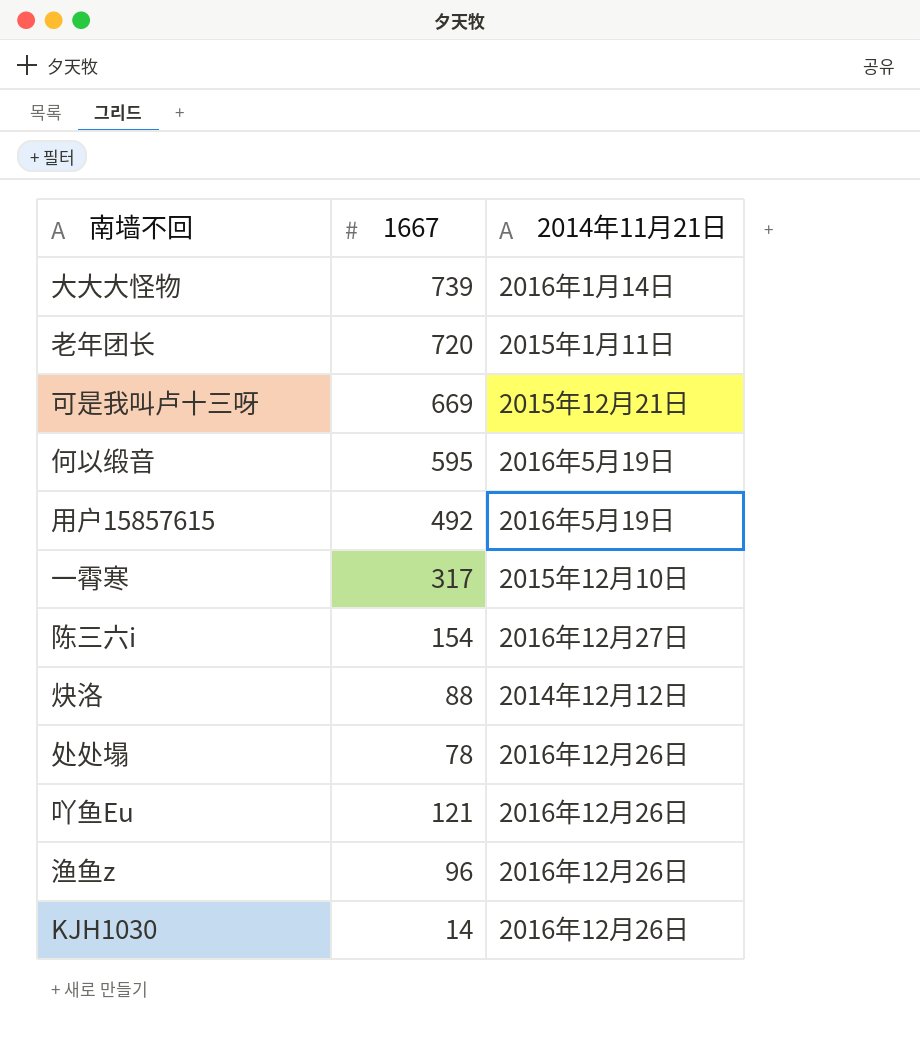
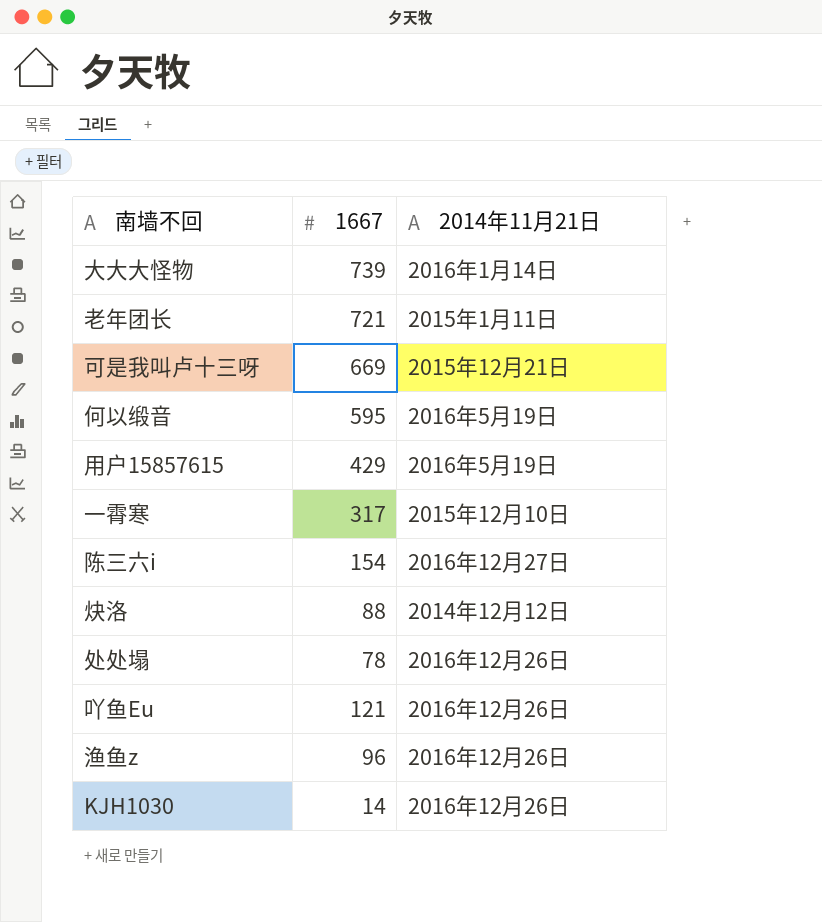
老年团长 | 1667: 720 -> 721
用户15857615 | 1667: 492 -> 429

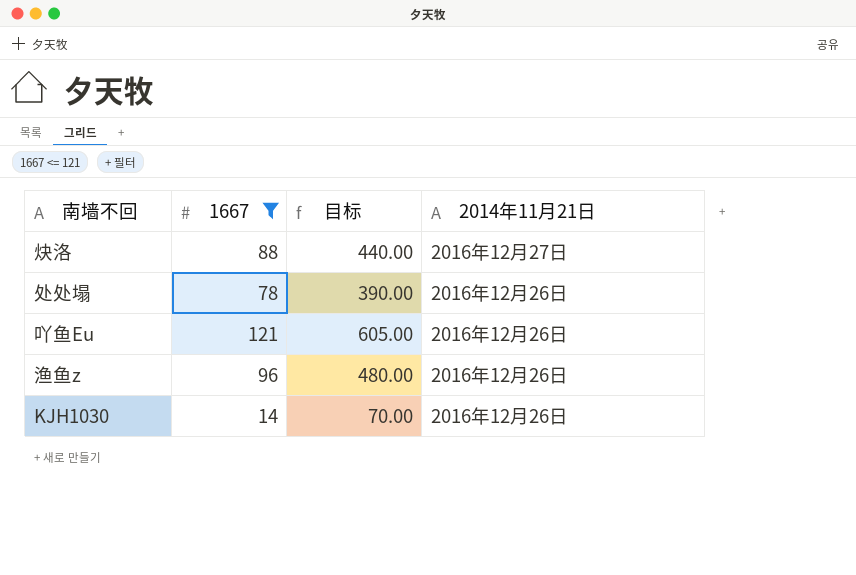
filter: none -> 1667 <= 121
column 目标 | formula: none -> [1667] * 5
炔洛 | 2014年11月21日: 2014年12月12日 -> 2016年12月27日

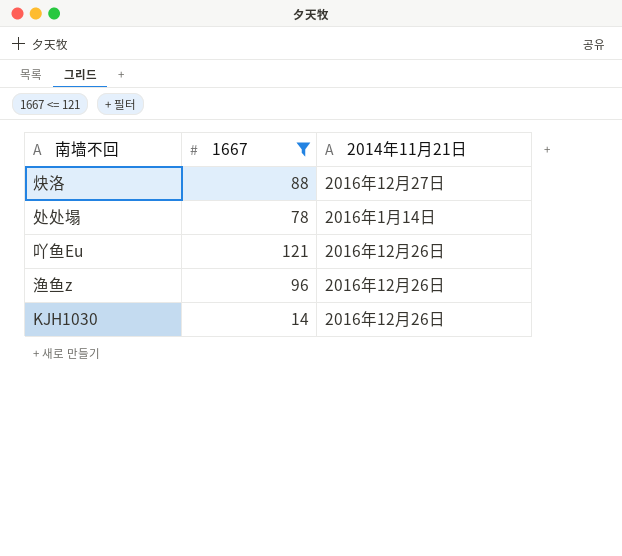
column 目标 | formula: [1667] * 5 -> none
处处塌 | 2014年11月21日: 2016年12月26日 -> 2016年1月14日

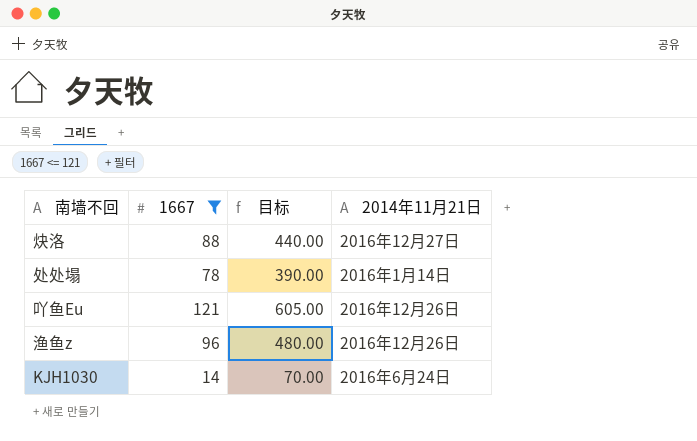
column 目标 | formula: none -> [1667] * 5
KJH1030 | 2014年11月21日: 2016年12月26日 -> 2016年6月24日

